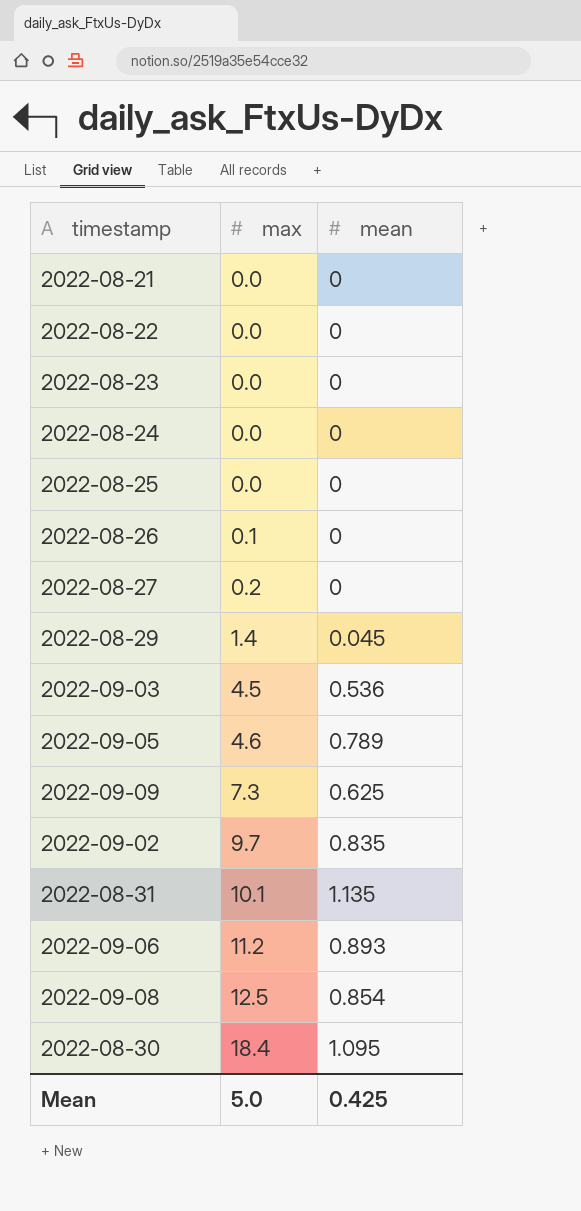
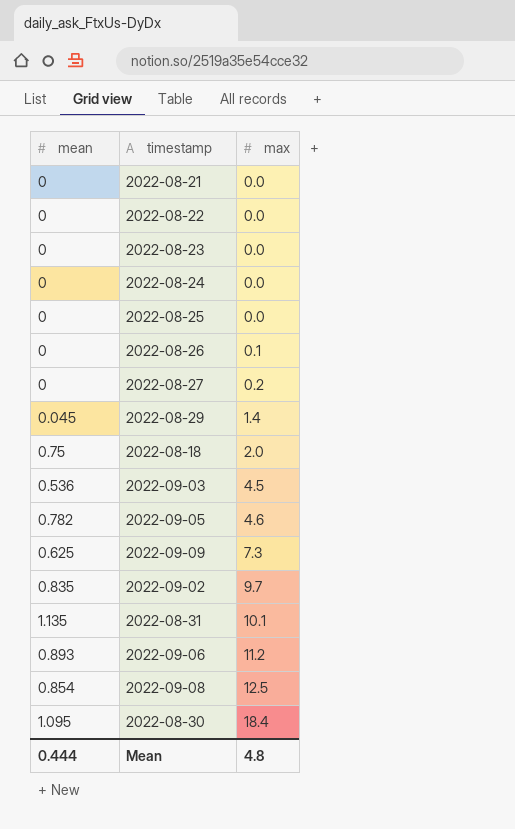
column mean | position: 3 -> 1
row 2022-08-18: none -> 0.75 | 2.0
2022-09-05 | mean: 0.789 -> 0.782
Mean | mean: 0.425 -> 0.444
Mean | max: 5.0 -> 4.8

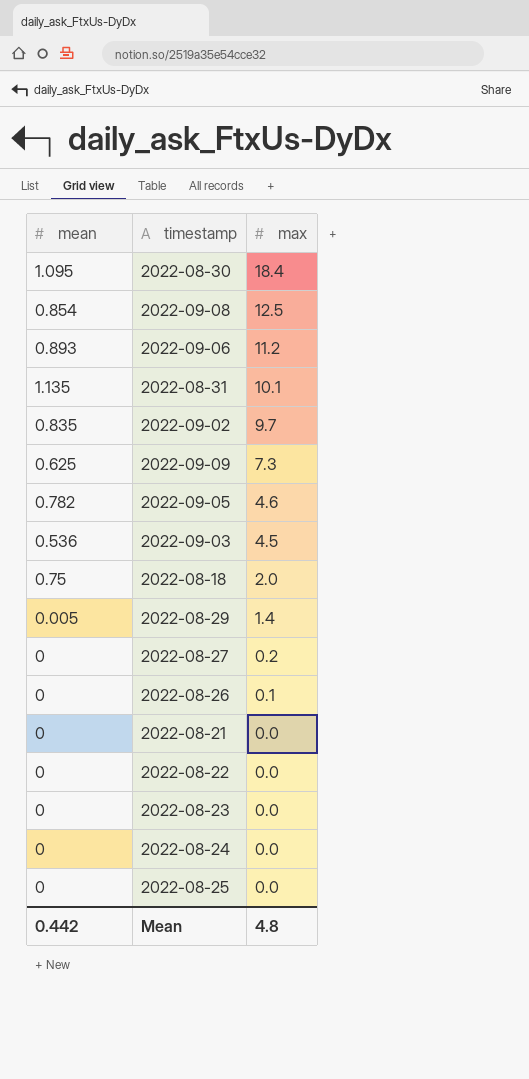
row order: max ascending -> max descending
2022-08-29 | mean: 0.045 -> 0.005
Mean | mean: 0.444 -> 0.442

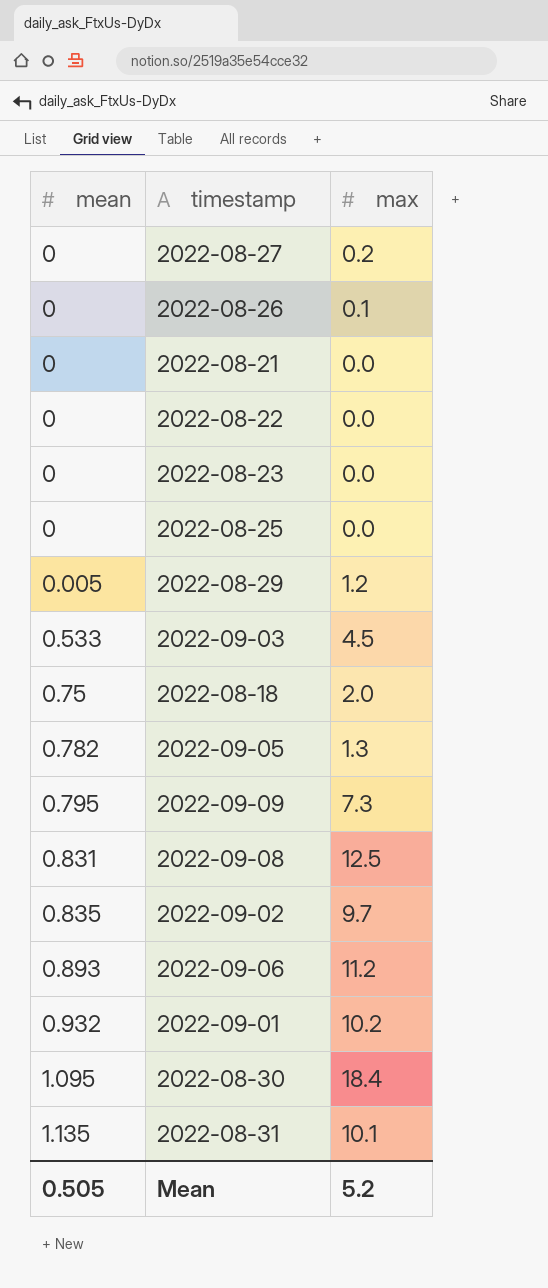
row order: max descending -> mean ascending
row 2022-08-24: 0 | 0.0 -> none
2022-08-29 | max: 1.4 -> 1.2
2022-09-03 | mean: 0.536 -> 0.533
2022-09-05 | max: 4.6 -> 1.3
2022-09-09 | mean: 0.625 -> 0.795
2022-09-08 | mean: 0.854 -> 0.831
row 2022-09-01: none -> 0.932 | 10.2
Mean | mean: 0.442 -> 0.505
Mean | max: 4.8 -> 5.2

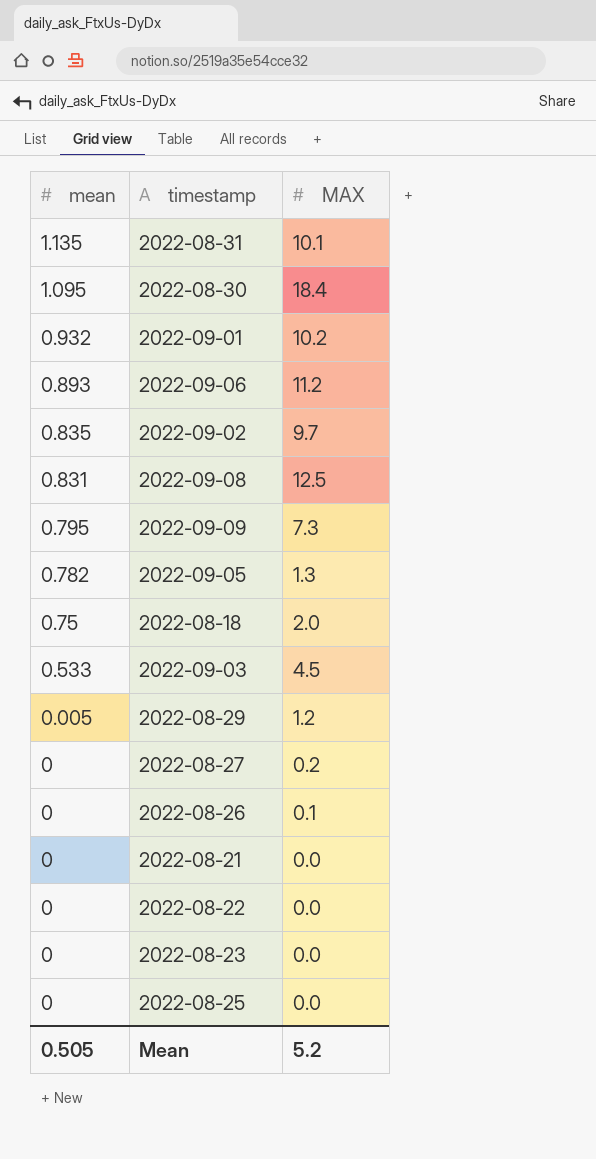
row order: mean ascending -> mean descending
column name: max -> MAX

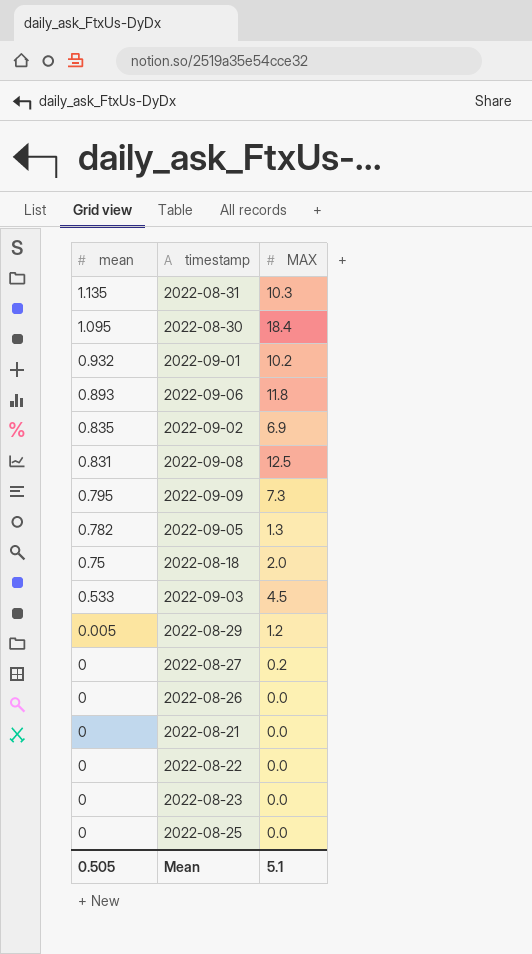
2022-08-31 | MAX: 10.1 -> 10.3
2022-09-06 | MAX: 11.2 -> 11.8
2022-09-02 | MAX: 9.7 -> 6.9
2022-08-26 | MAX: 0.1 -> 0.0
Mean | MAX: 5.2 -> 5.1

